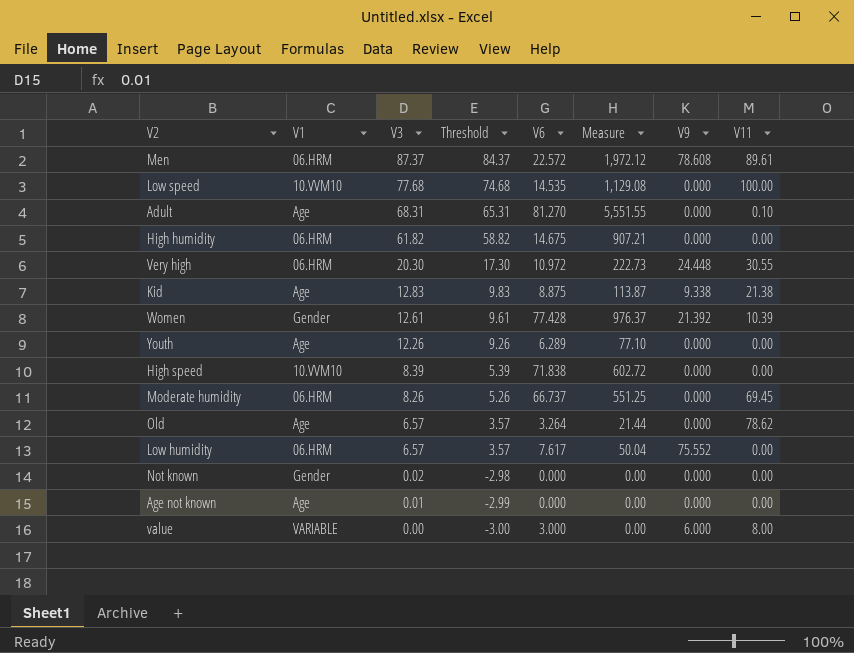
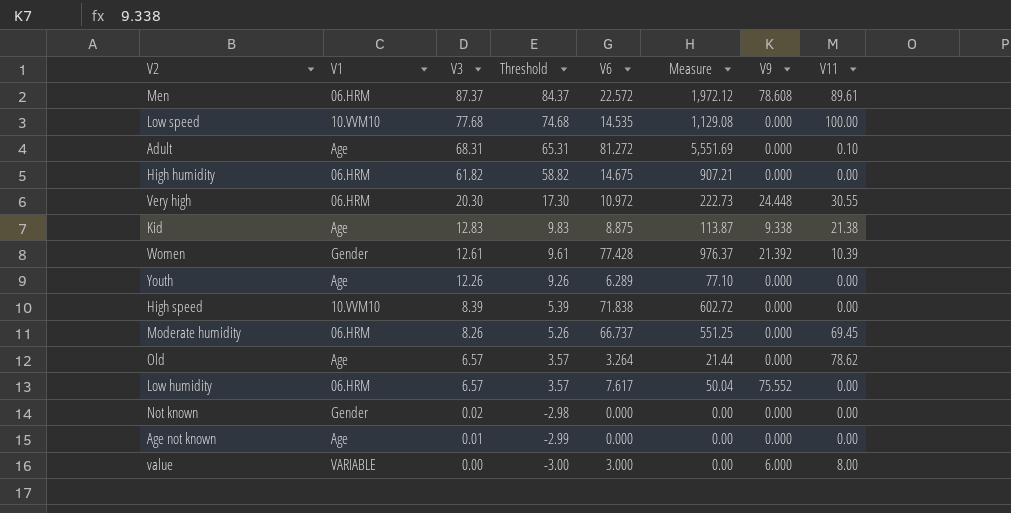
Adult | V6: 81.270 -> 81.272
Adult | Measure: 5,551.55 -> 5,551.69

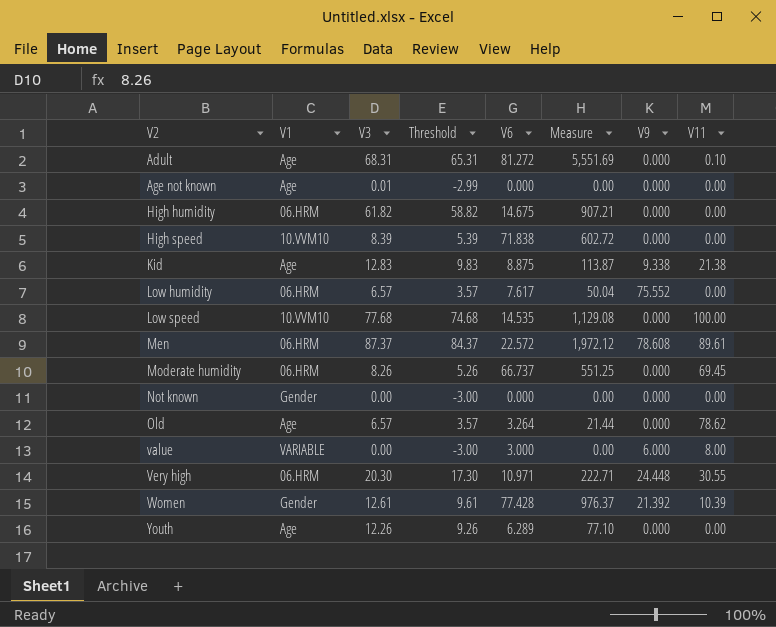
row order: V3 descending -> V2 ascending
Not known | V3: 0.02 -> 0.00
Not known | Threshold: -2.98 -> -3.00
Very high | V6: 10.972 -> 10.971
Very high | Measure: 222.73 -> 222.71

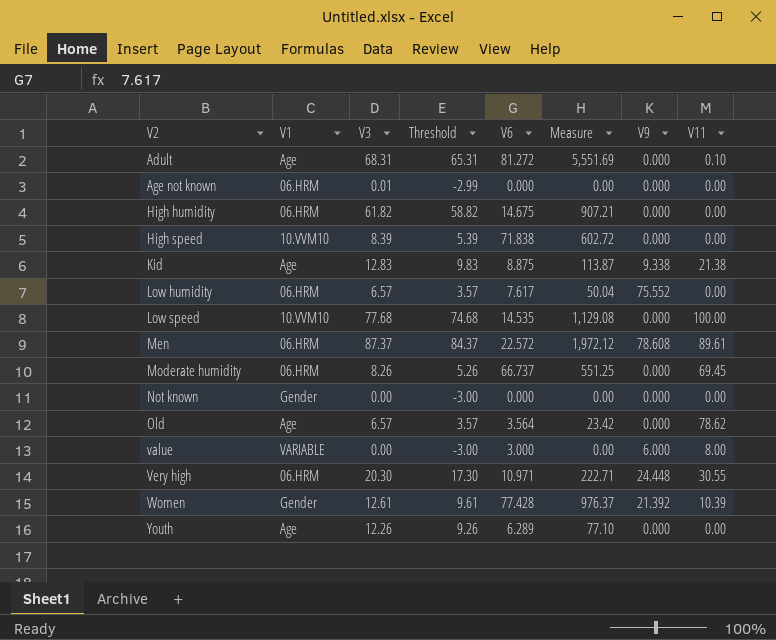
Age not known | V1: Age -> 06.HRM
Old | V6: 3.264 -> 3.564
Old | Measure: 21.44 -> 23.42

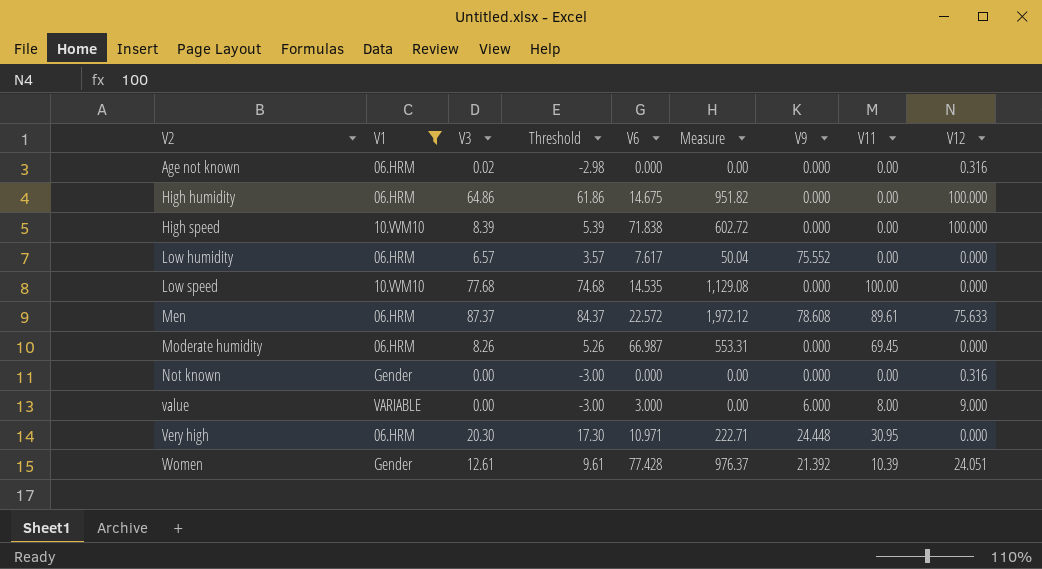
filter: none -> V1 != Age
column V12 | position: none -> 9
Age not known | V3: 0.01 -> 0.02
Age not known | Threshold: -2.99 -> -2.98
High humidity | V3: 61.82 -> 64.86
High humidity | Threshold: 58.82 -> 61.86
High humidity | Measure: 907.21 -> 951.82
Moderate humidity | V6: 66.737 -> 66.987
Moderate humidity | Measure: 551.25 -> 553.31
Very high | V11: 30.55 -> 30.95

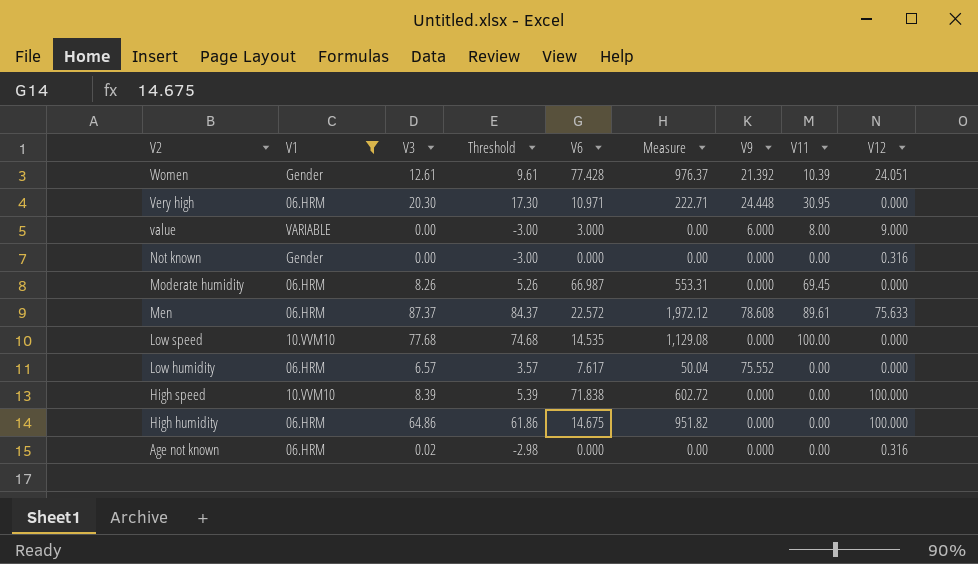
row order: V2 ascending -> V2 descending

